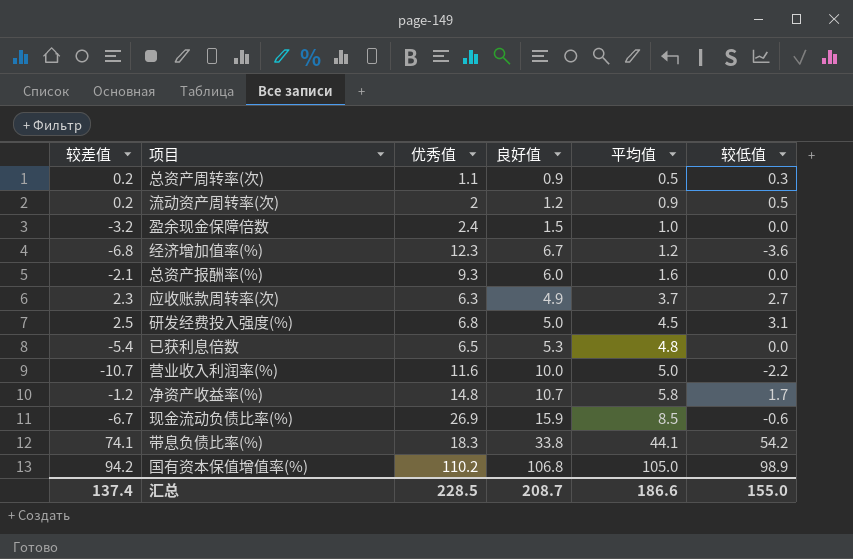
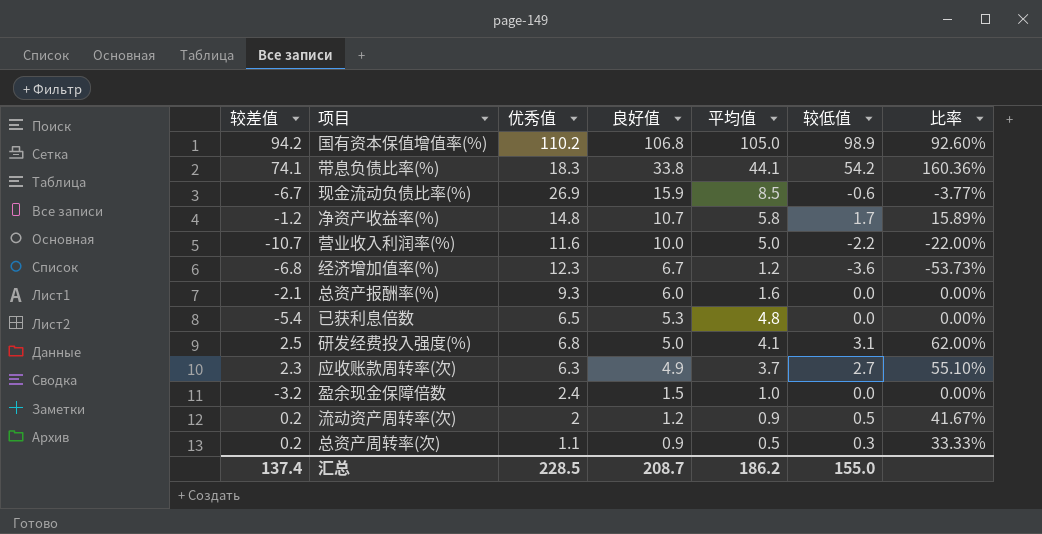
row order: 平均值 ascending -> 良好值 descending
column 比率 | formula: none -> [较低值] / [良好值]
研发经费投入强度(%) | 平均值: 4.5 -> 4.1
汇总 | 平均值: 186.6 -> 186.2

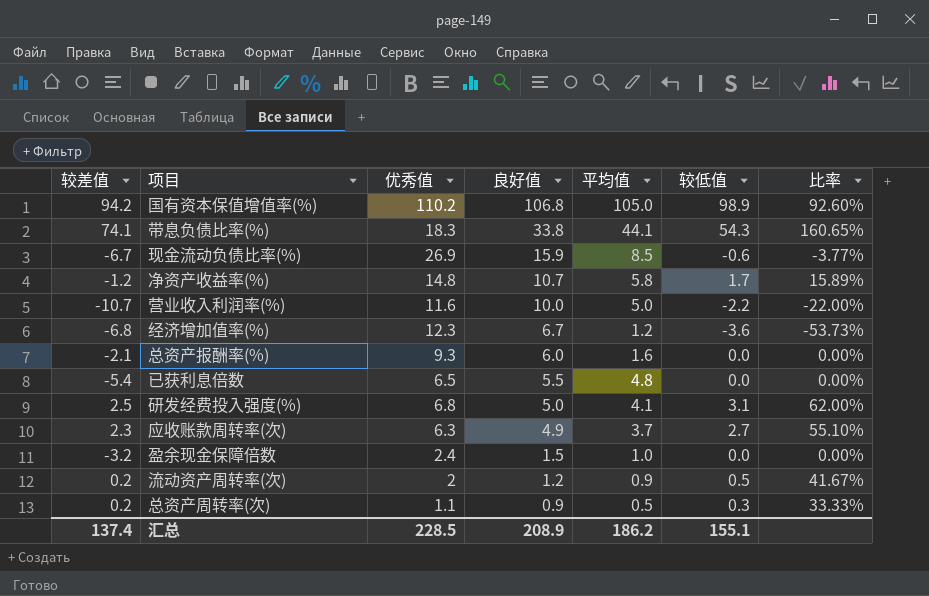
带息负债比率(%) | 较低值: 54.2 -> 54.3
带息负债比率(%) | 比率: 160.36% -> 160.65%
已获利息倍数 | 良好值: 5.3 -> 5.5
汇总 | 良好值: 208.7 -> 208.9
汇总 | 较低值: 155.0 -> 155.1

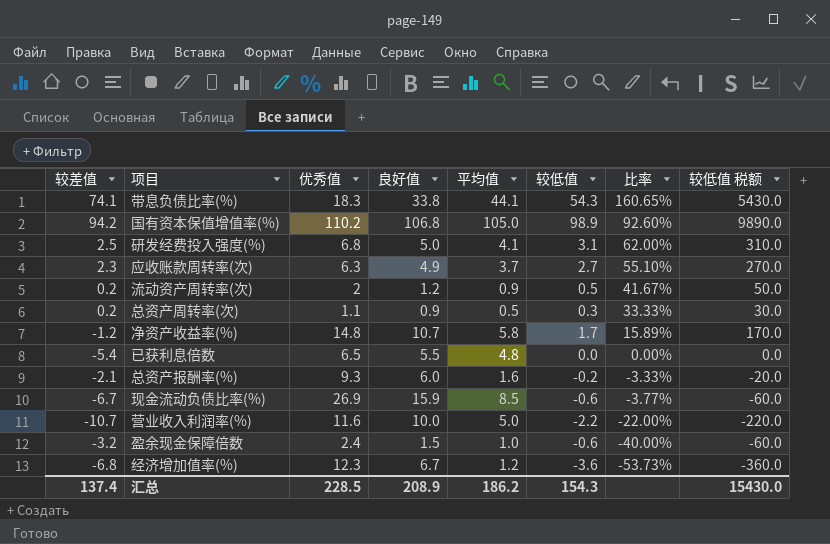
row order: 良好值 descending -> 比率 descending
column 较低值 税额 | formula: none -> [较低值] * 100
总资产报酬率(%) | 较低值: 0.0 -> -0.2
总资产报酬率(%) | 比率: 0.00% -> -3.33%
盈余现金保障倍数 | 较低值: 0.0 -> -0.6
盈余现金保障倍数 | 比率: 0.00% -> -40.00%
汇总 | 较低值: 155.1 -> 154.3

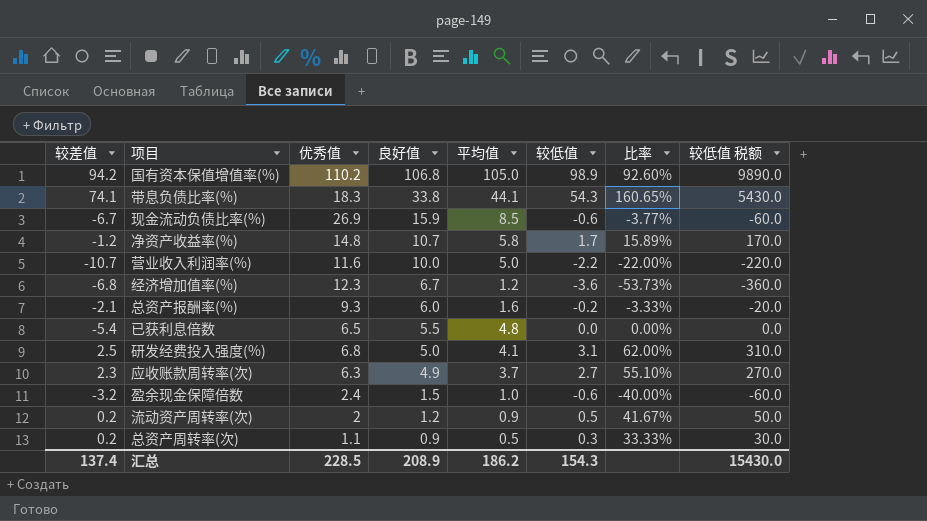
row order: 比率 descending -> 良好值 descending

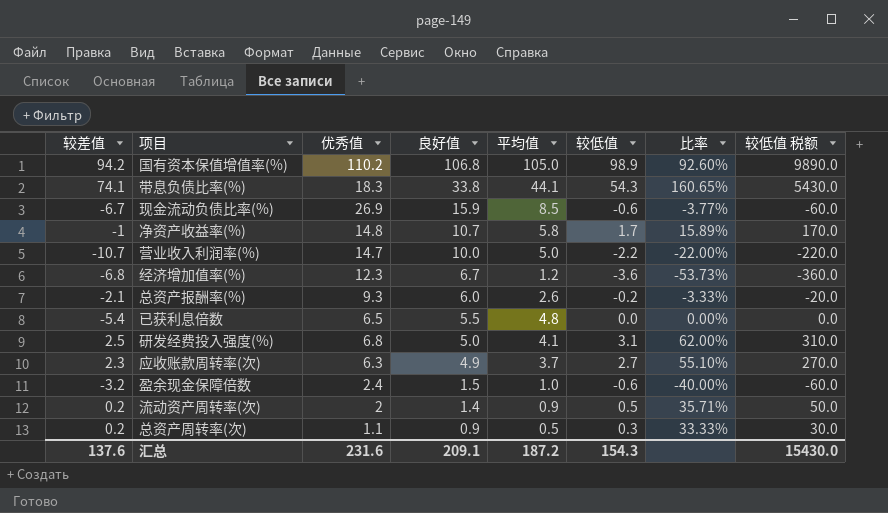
净资产收益率(%) | 较差值: -1.2 -> -1
营业收入利润率(%) | 优秀值: 11.6 -> 14.7
总资产报酬率(%) | 平均值: 1.6 -> 2.6
流动资产周转率(次) | 良好值: 1.2 -> 1.4
流动资产周转率(次) | 比率: 41.67% -> 35.71%
汇总 | 较差值: 137.4 -> 137.6
汇总 | 优秀值: 228.5 -> 231.6
汇总 | 良好值: 208.9 -> 209.1
汇总 | 平均值: 186.2 -> 187.2

